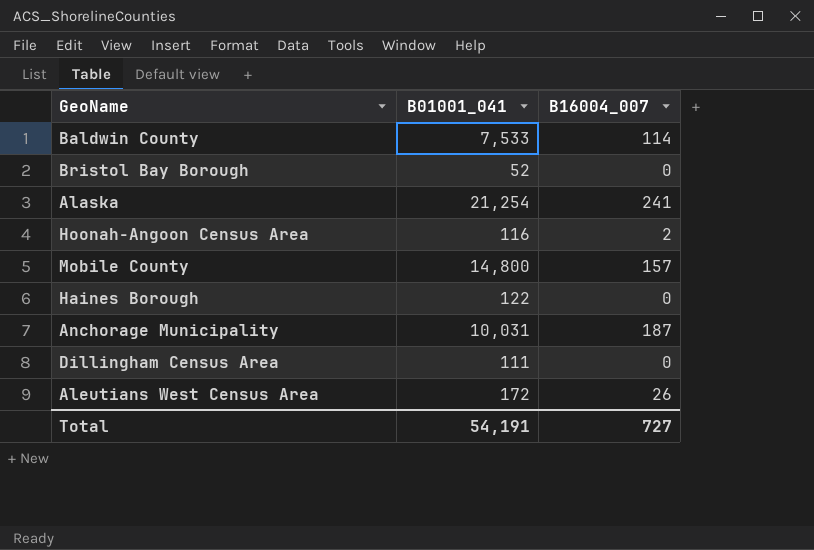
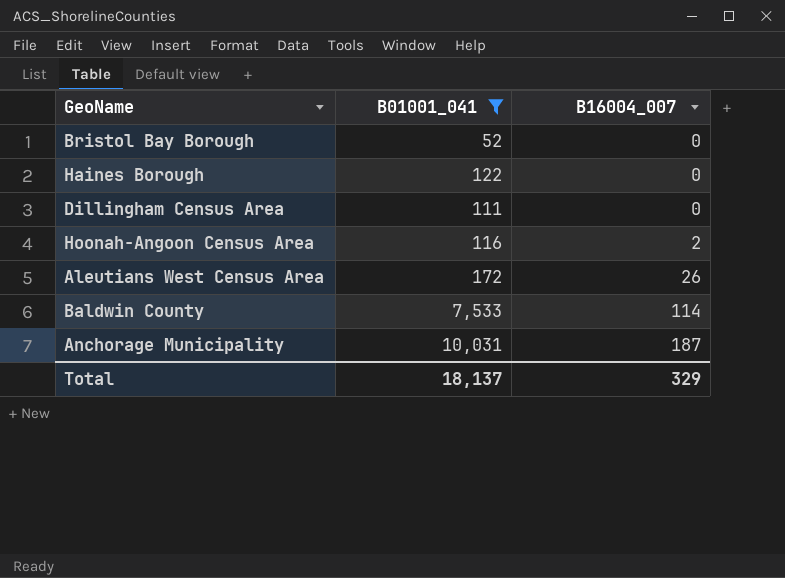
filter: none -> B01001_041 <= 10,031
row order: none -> B16004_007 ascending
Total | B01001_041: 54,191 -> 18,137
Total | B16004_007: 727 -> 329

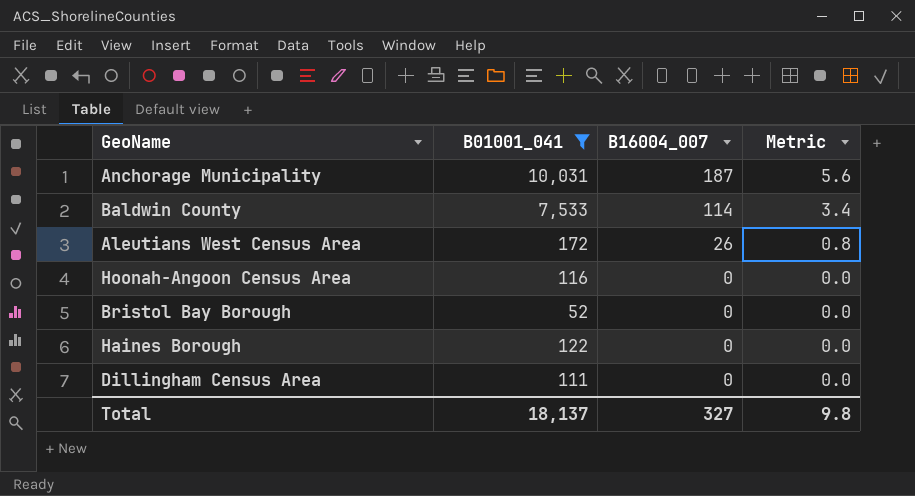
row order: B16004_007 ascending -> B16004_007 descending
column Metric | formula: none -> [B16004_007] * 0.03
Hoonah-Angoon Census Area | B16004_007: 2 -> 0
Total | B16004_007: 329 -> 327

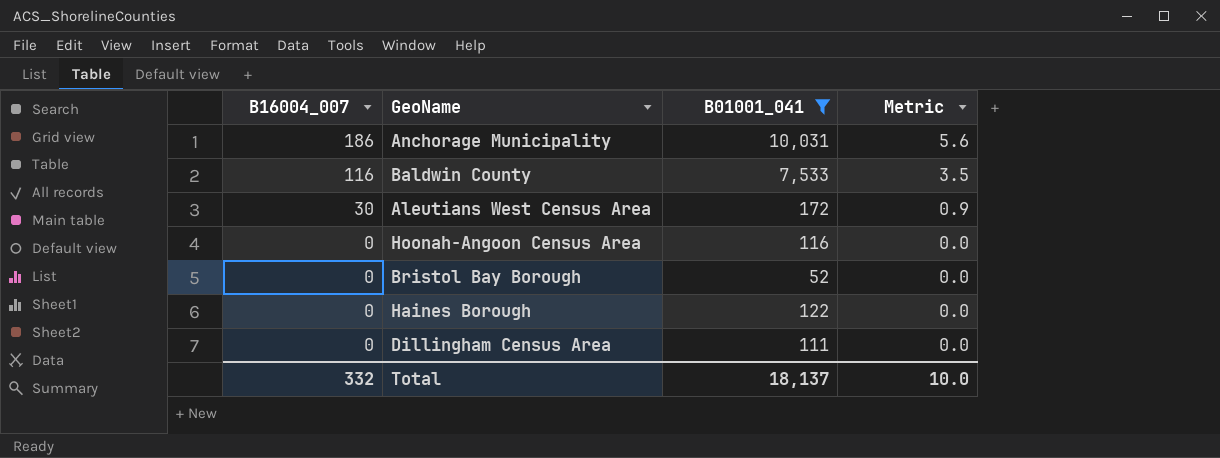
column B16004_007 | position: 3 -> 1
Anchorage Municipality | B16004_007: 187 -> 186
Baldwin County | B16004_007: 114 -> 116
Baldwin County | Metric: 3.4 -> 3.5
Aleutians West Census Area | B16004_007: 26 -> 30
Aleutians West Census Area | Metric: 0.8 -> 0.9
Total | B16004_007: 327 -> 332
Total | Metric: 9.8 -> 10.0

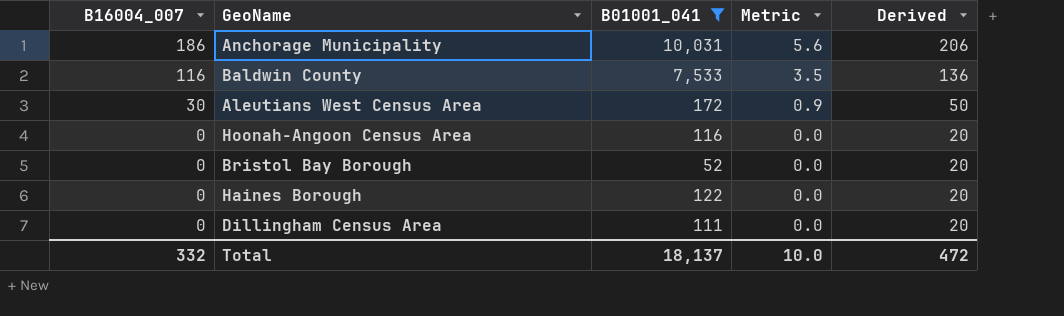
column Derived | formula: none -> [B16004_007] + 20

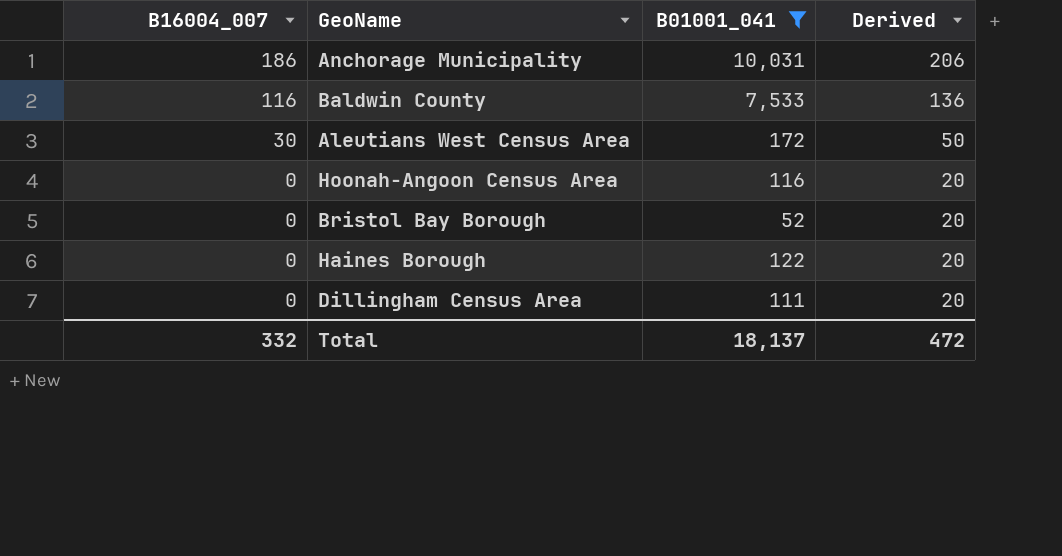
column Metric | formula: [B16004_007] * 0.03 -> none

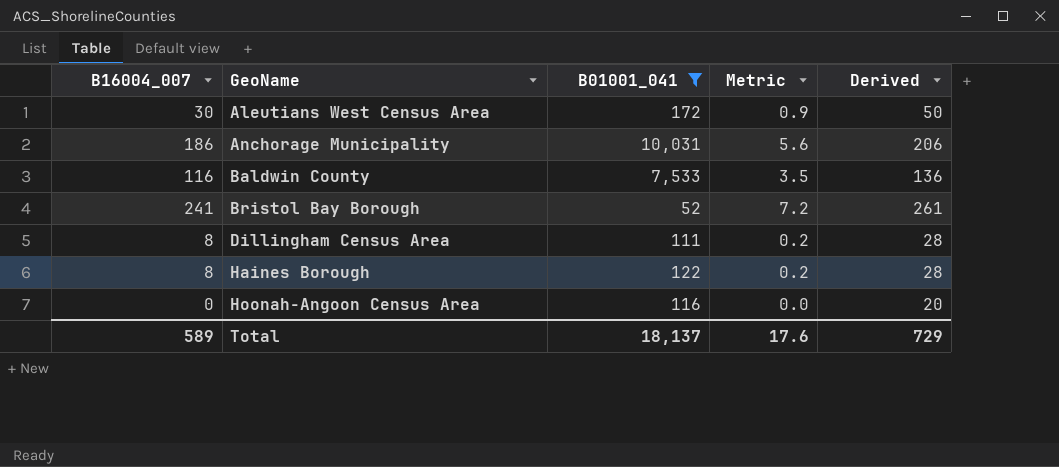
row order: B16004_007 descending -> GeoName ascending
column Metric | formula: none -> [B16004_007] * 0.03
Bristol Bay Borough | B16004_007: 0 -> 241
Bristol Bay Borough | Derived: 20 -> 261
Dillingham Census Area | B16004_007: 0 -> 8
Dillingham Census Area | Derived: 20 -> 28
Haines Borough | B16004_007: 0 -> 8
Haines Borough | Derived: 20 -> 28
Total | B16004_007: 332 -> 589
Total | Derived: 472 -> 729

